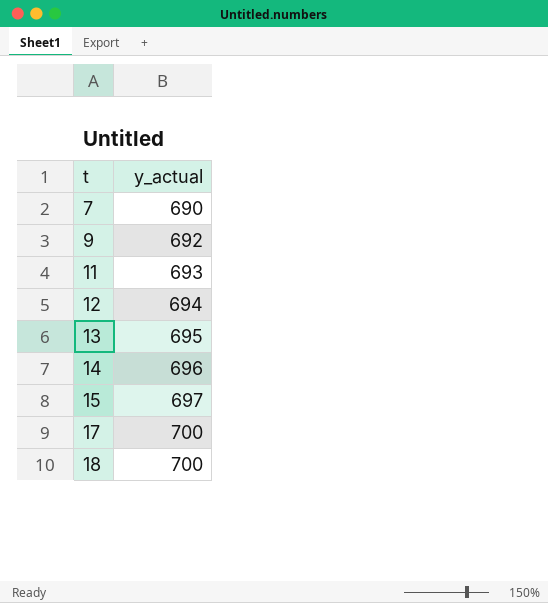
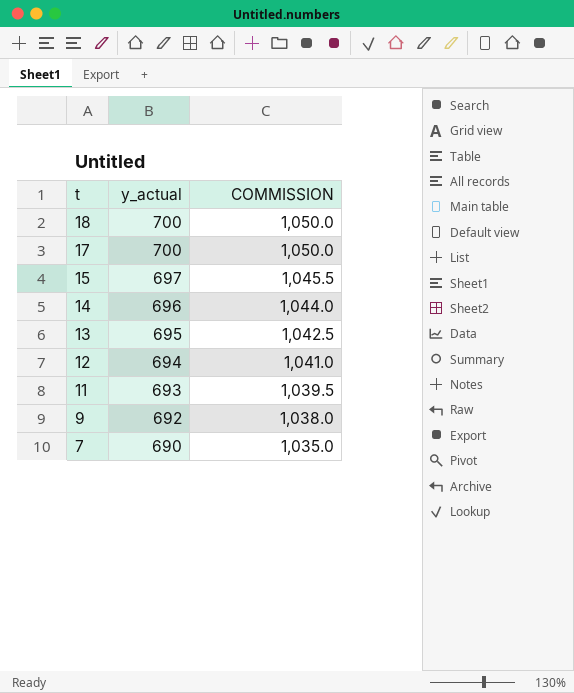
row order: t ascending -> t descending
column COMMISSION | formula: none -> [y_actual] * 1.5

